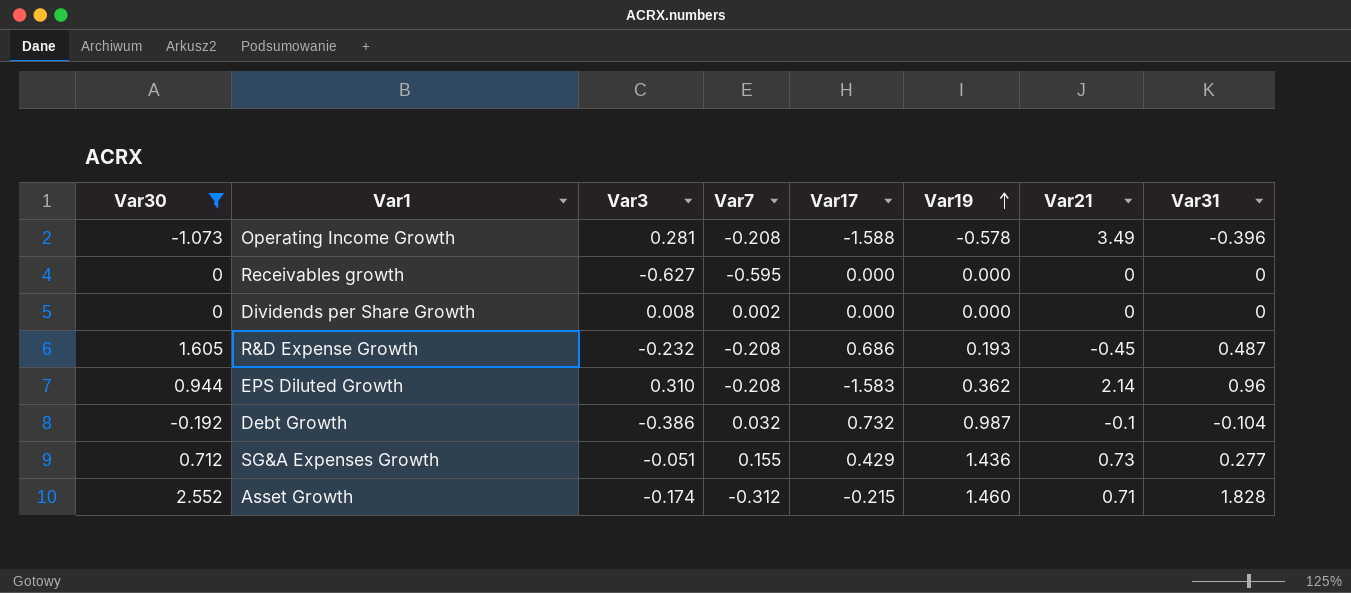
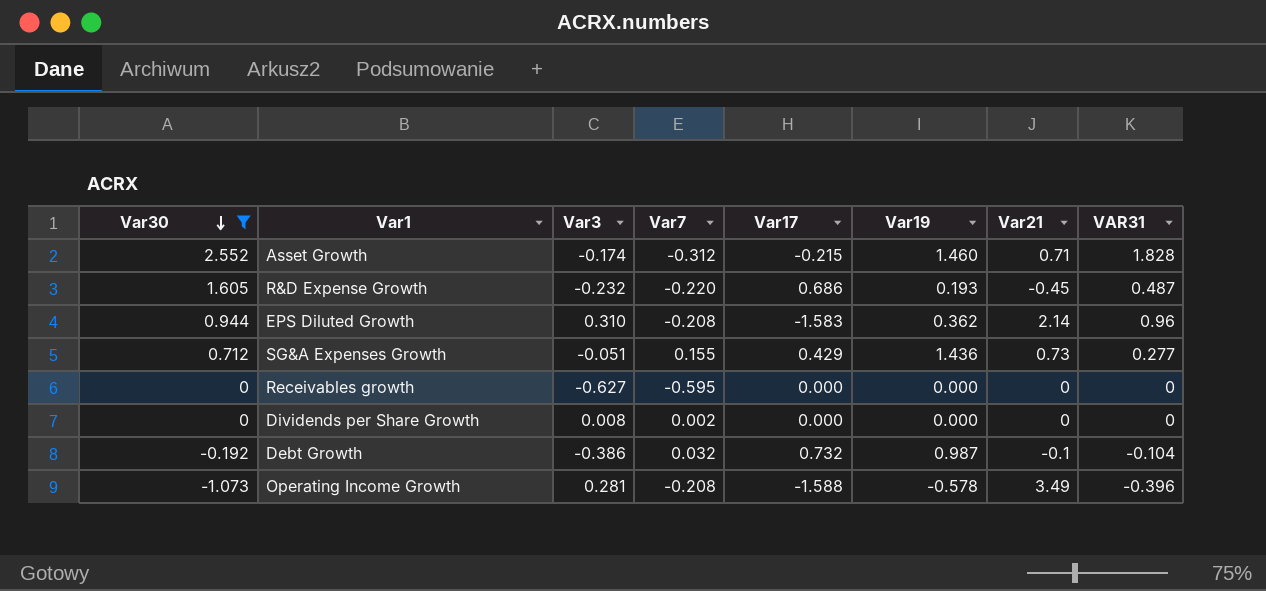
row order: Var19 ascending -> Var30 descending
column name: Var31 -> VAR31
R&D Expense Growth | Var7: -0.208 -> -0.220

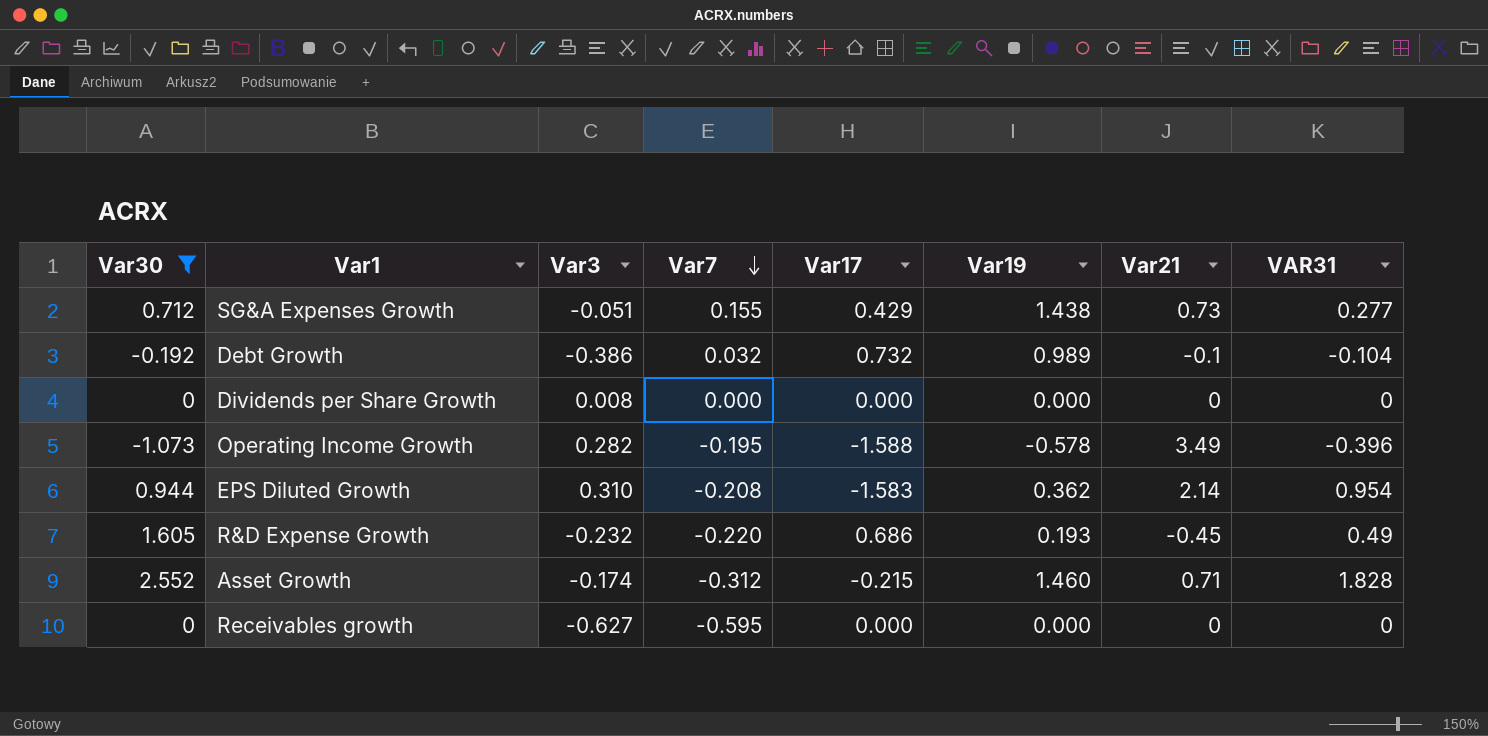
row order: Var30 descending -> Var7 descending
SG&A Expenses Growth | Var19: 1.436 -> 1.438
Debt Growth | Var19: 0.987 -> 0.989
Dividends per Share Growth | Var7: 0.002 -> 0.000
Operating Income Growth | Var3: 0.281 -> 0.282
Operating Income Growth | Var7: -0.208 -> -0.195
EPS Diluted Growth | VAR31: 0.96 -> 0.954
R&D Expense Growth | VAR31: 0.487 -> 0.49

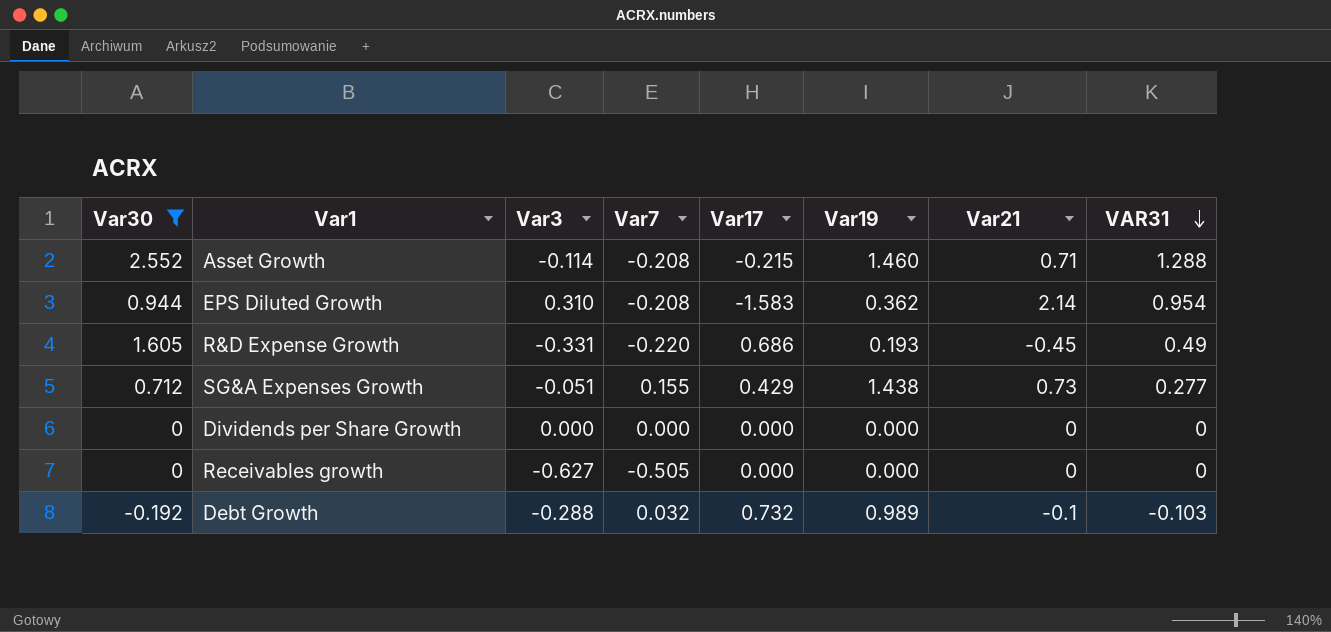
row order: Var7 descending -> VAR31 descending
row Operating Income Growth: -1.073 | 0.282 | -0.195 | -1.588 | -0.578 | 3.49 | -0.396 -> none
Asset Growth | Var3: -0.174 -> -0.114
Asset Growth | Var7: -0.312 -> -0.208
Asset Growth | VAR31: 1.828 -> 1.288
R&D Expense Growth | Var3: -0.232 -> -0.331
Dividends per Share Growth | Var3: 0.008 -> 0.000
Receivables growth | Var7: -0.595 -> -0.505
Debt Growth | Var3: -0.386 -> -0.288
Debt Growth | VAR31: -0.104 -> -0.103

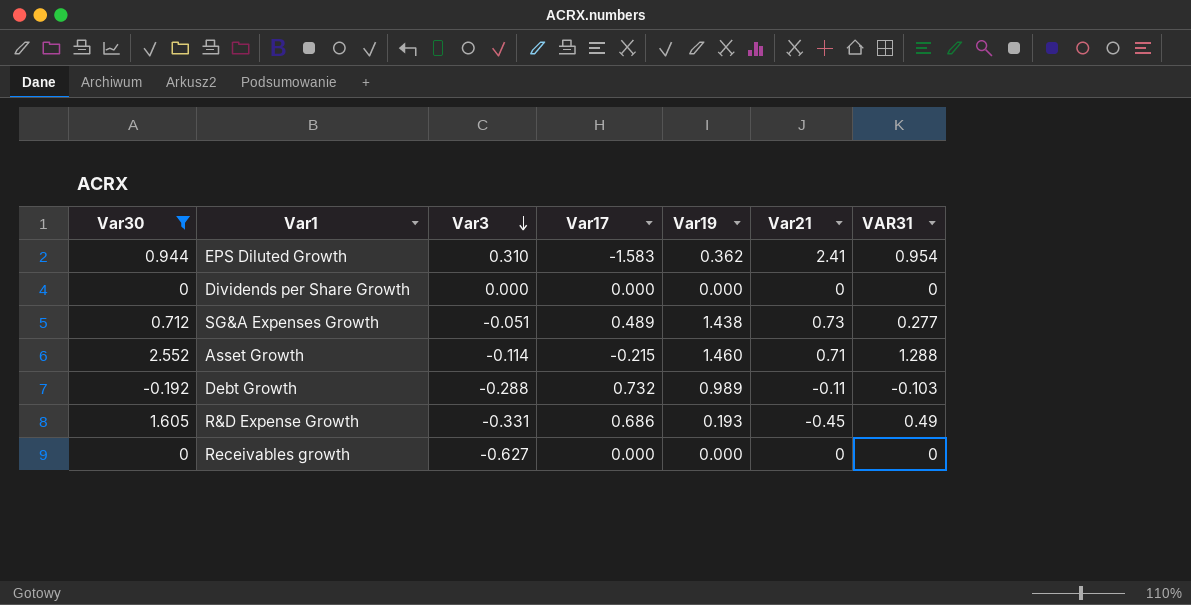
row order: VAR31 descending -> Var3 descending
column Var7 | position: 4 -> none
EPS Diluted Growth | Var21: 2.14 -> 2.41
SG&A Expenses Growth | Var17: 0.429 -> 0.489
Debt Growth | Var21: -0.1 -> -0.11

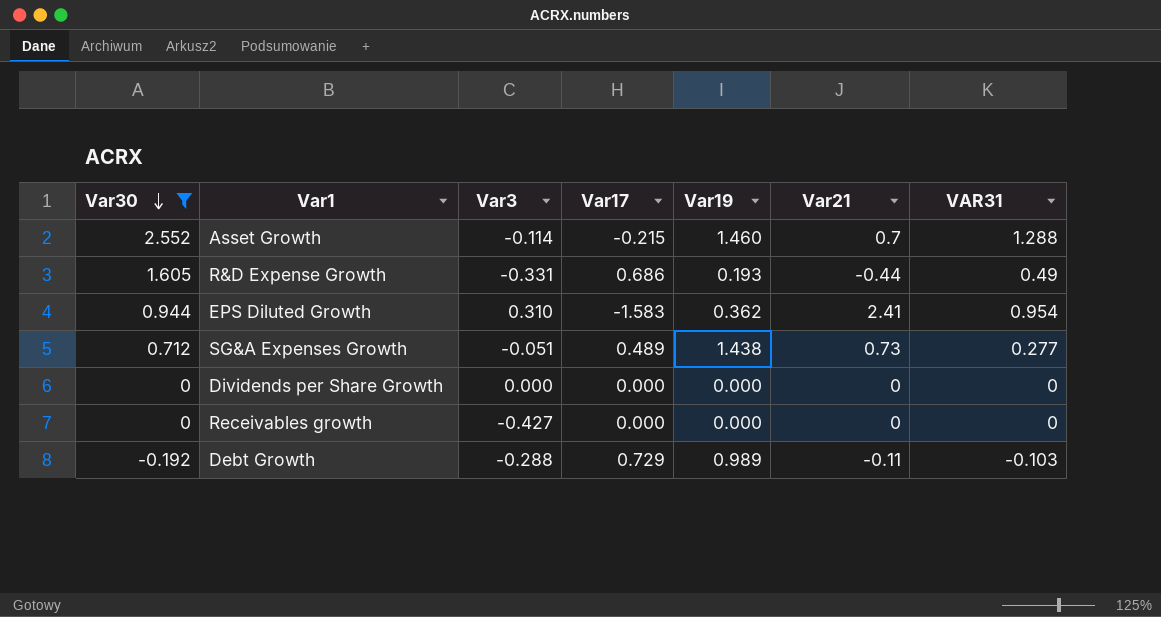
row order: Var3 descending -> Var30 descending
Asset Growth | Var21: 0.71 -> 0.7
R&D Expense Growth | Var21: -0.45 -> -0.44
Receivables growth | Var3: -0.627 -> -0.427
Debt Growth | Var17: 0.732 -> 0.729

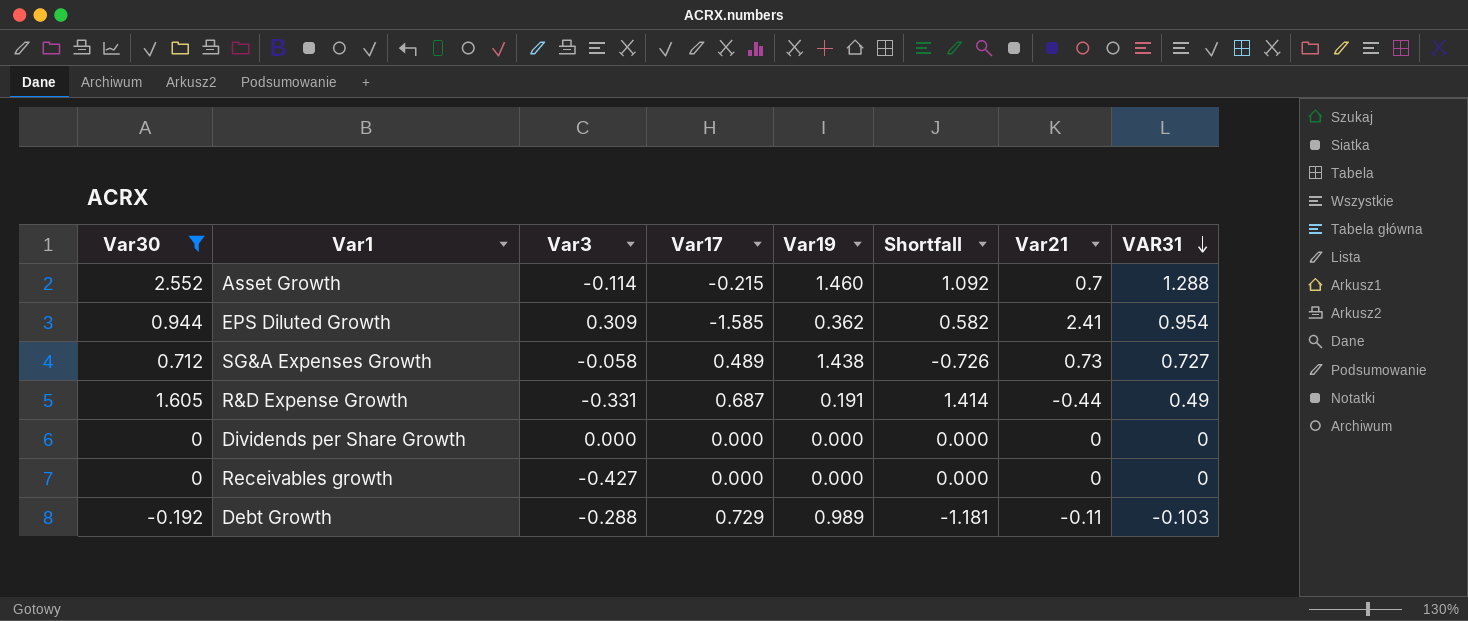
row order: Var30 descending -> VAR31 descending
column Shortfall | formula: none -> [Var30] - [Var19]
EPS Diluted Growth | Var3: 0.310 -> 0.309
EPS Diluted Growth | Var17: -1.583 -> -1.585
SG&A Expenses Growth | Var3: -0.051 -> -0.058
SG&A Expenses Growth | VAR31: 0.277 -> 0.727
R&D Expense Growth | Var17: 0.686 -> 0.687
R&D Expense Growth | Var19: 0.193 -> 0.191

